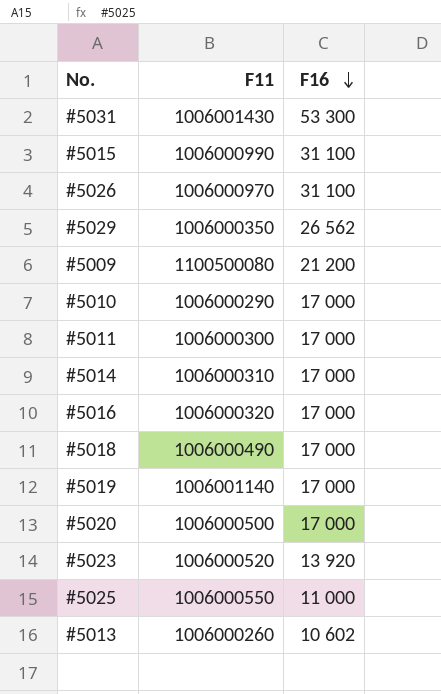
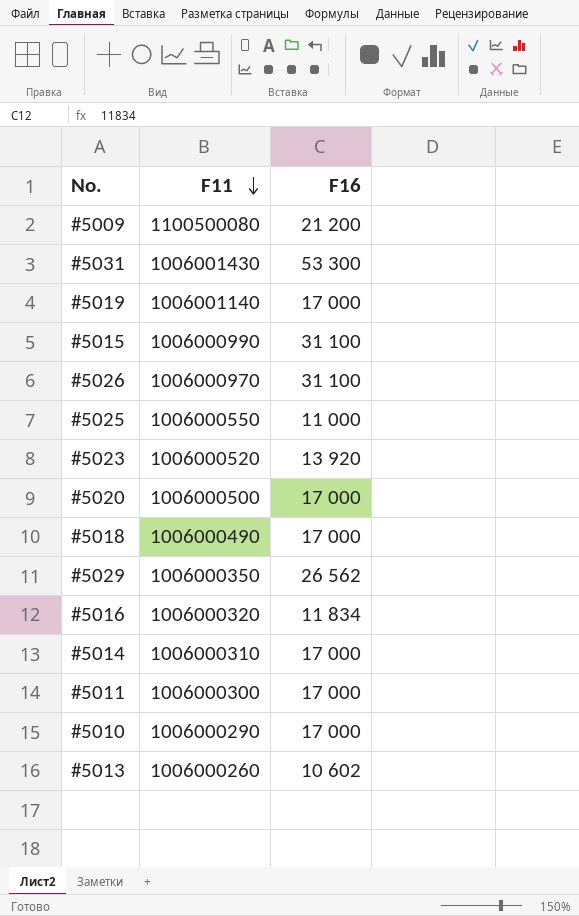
row order: F16 descending -> F11 descending
#5016 | F16: 17 000 -> 11 834

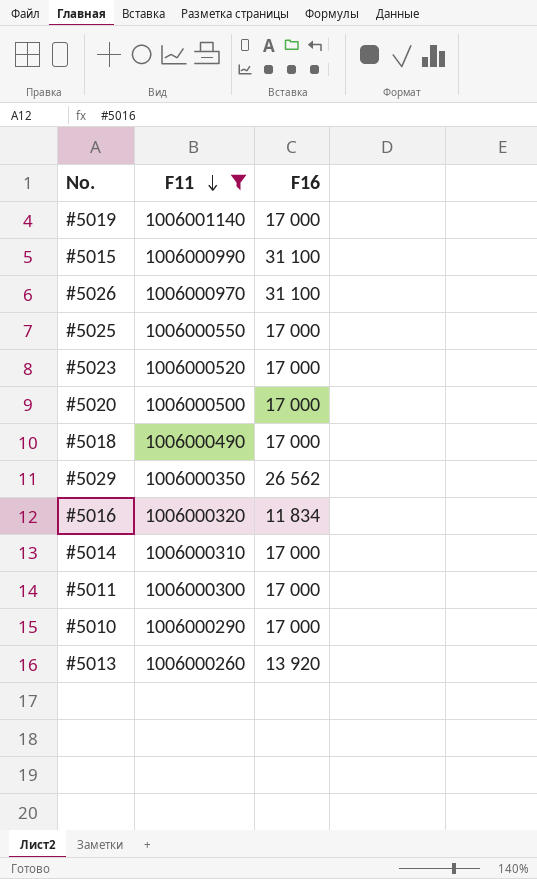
filter: none -> F11 <= 1006001140
#5025 | F16: 11 000 -> 17 000
#5023 | F16: 13 920 -> 17 000
#5013 | F16: 10 602 -> 13 920

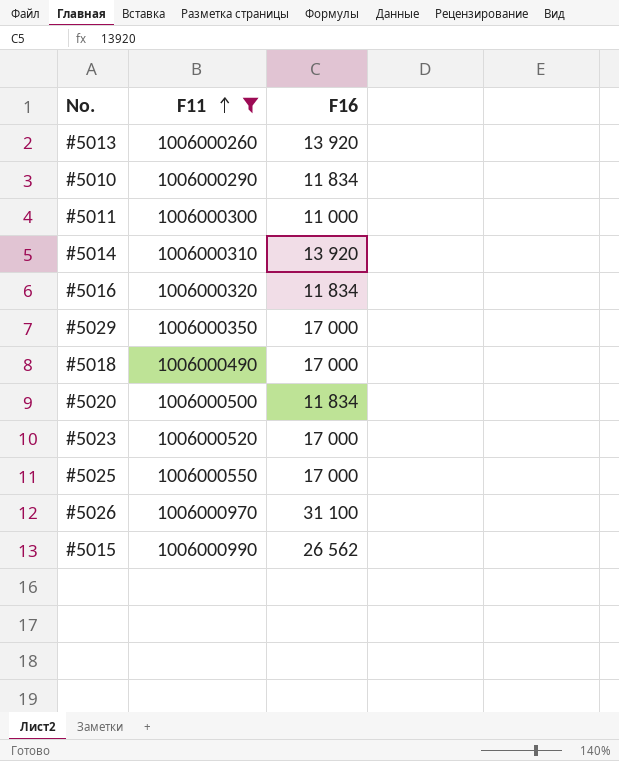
row order: F11 descending -> F11 ascending
row #5019: 1006001140 | 17 000 -> none
#5010 | F16: 17 000 -> 11 834
#5011 | F16: 17 000 -> 11 000
#5014 | F16: 17 000 -> 13 920
#5029 | F16: 26 562 -> 17 000
#5020 | F16: 17 000 -> 11 834
#5015 | F16: 31 100 -> 26 562

